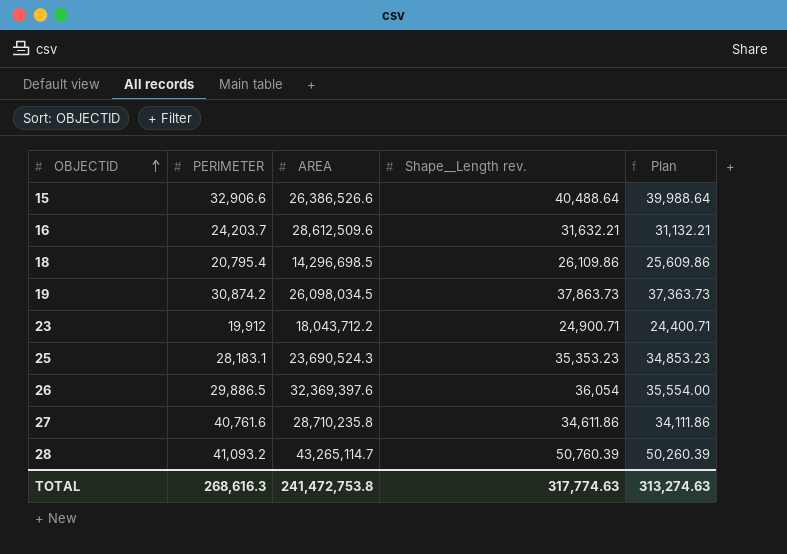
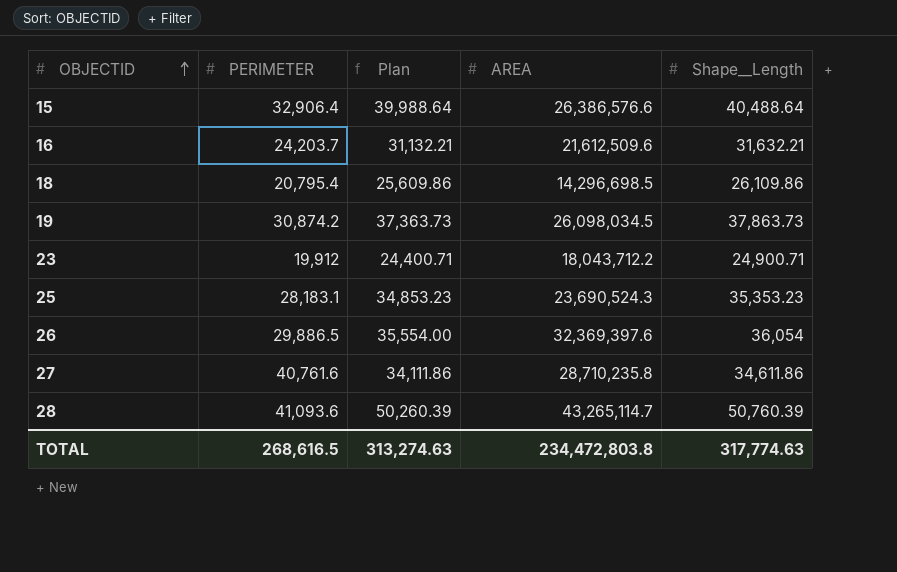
column Plan | position: 5 -> 3
column name: Shape__Length rev. -> Shape__Length
15 | PERIMETER: 32,906.6 -> 32,906.4
15 | AREA: 26,386,526.6 -> 26,386,576.6
16 | AREA: 28,612,509.6 -> 21,612,509.6
28 | PERIMETER: 41,093.2 -> 41,093.6
TOTAL | PERIMETER: 268,616.3 -> 268,616.5
TOTAL | AREA: 241,472,753.8 -> 234,472,803.8

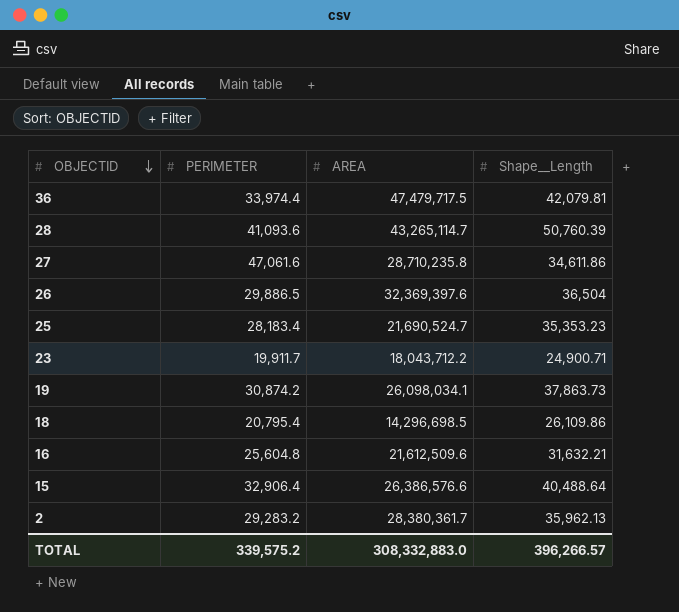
row order: OBJECTID ascending -> OBJECTID descending
column Plan | formula: [Shape__Length] - 500 -> none
row 36: none -> 33,974.4 | 47,479,717.5 | 42,079.81
27 | PERIMETER: 40,761.6 -> 47,061.6
26 | Shape__Length: 36,054 -> 36,504
25 | PERIMETER: 28,183.1 -> 28,183.4
25 | AREA: 23,690,524.3 -> 21,690,524.7
23 | PERIMETER: 19,912 -> 19,911.7
19 | AREA: 26,098,034.5 -> 26,098,034.1
16 | PERIMETER: 24,203.7 -> 25,604.8
row 2: none -> 29,283.2 | 28,380,361.7 | 35,962.13
TOTAL | PERIMETER: 268,616.5 -> 339,575.2
TOTAL | AREA: 234,472,803.8 -> 308,332,883.0
TOTAL | Shape__Length: 317,774.63 -> 396,266.57

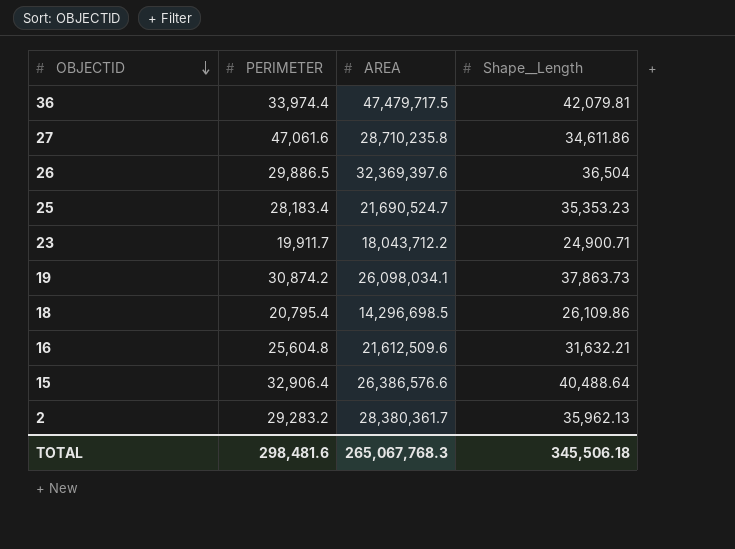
row 28: 41,093.6 | 43,265,114.7 | 50,760.39 -> none
TOTAL | PERIMETER: 339,575.2 -> 298,481.6
TOTAL | AREA: 308,332,883.0 -> 265,067,768.3
TOTAL | Shape__Length: 396,266.57 -> 345,506.18

